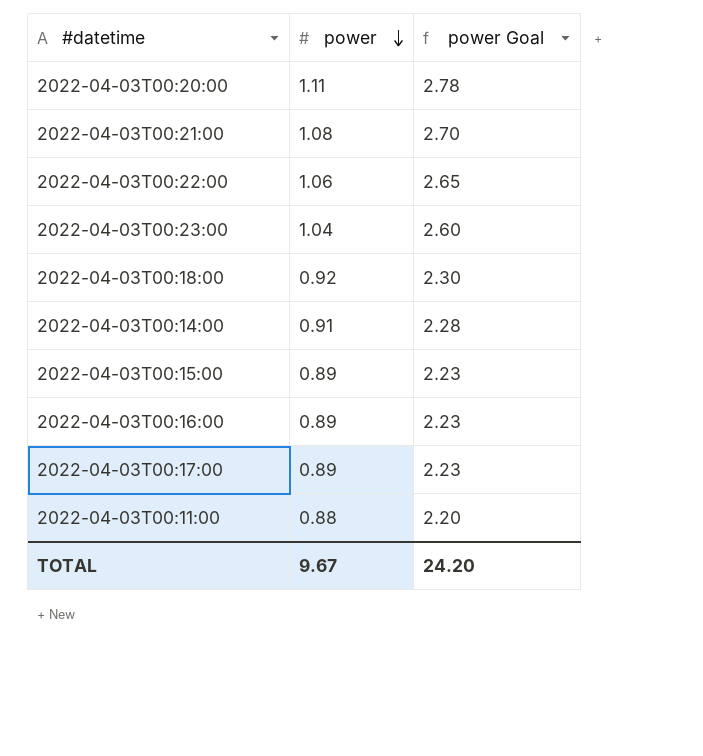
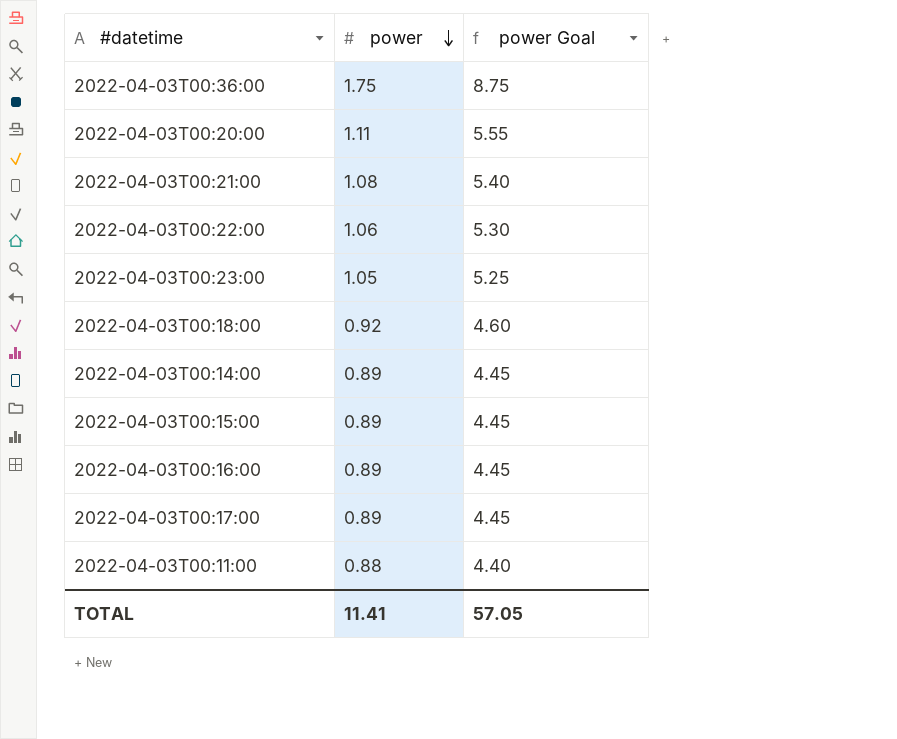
column power Goal | formula: [power] * 2.5 -> [power] * 5
row 2022-04-03T00:36:00: none -> 1.75 | 8.75
2022-04-03T00:23:00 | power: 1.04 -> 1.05
2022-04-03T00:14:00 | power: 0.91 -> 0.89
TOTAL | power: 9.67 -> 11.41
TOTAL | power Goal: 24.20 -> 57.05

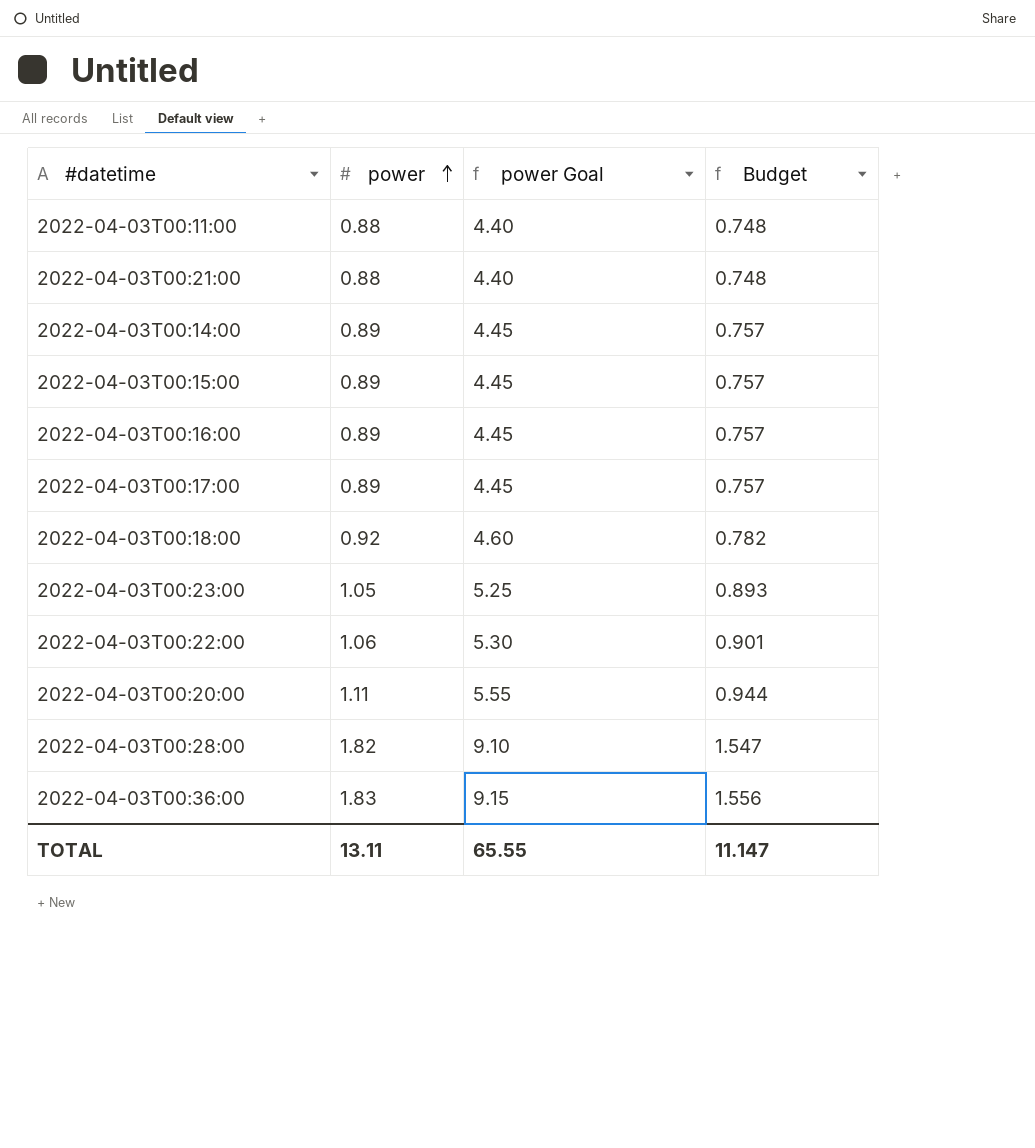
row order: power descending -> power ascending
column Budget | formula: none -> [power] * 0.85
2022-04-03T00:21:00 | power: 1.08 -> 0.88
2022-04-03T00:21:00 | power Goal: 5.40 -> 4.40
row 2022-04-03T00:28:00: none -> 1.82 | 9.10 | 1.547
2022-04-03T00:36:00 | power: 1.75 -> 1.83
2022-04-03T00:36:00 | power Goal: 8.75 -> 9.15
TOTAL | power: 11.41 -> 13.11
TOTAL | power Goal: 57.05 -> 65.55

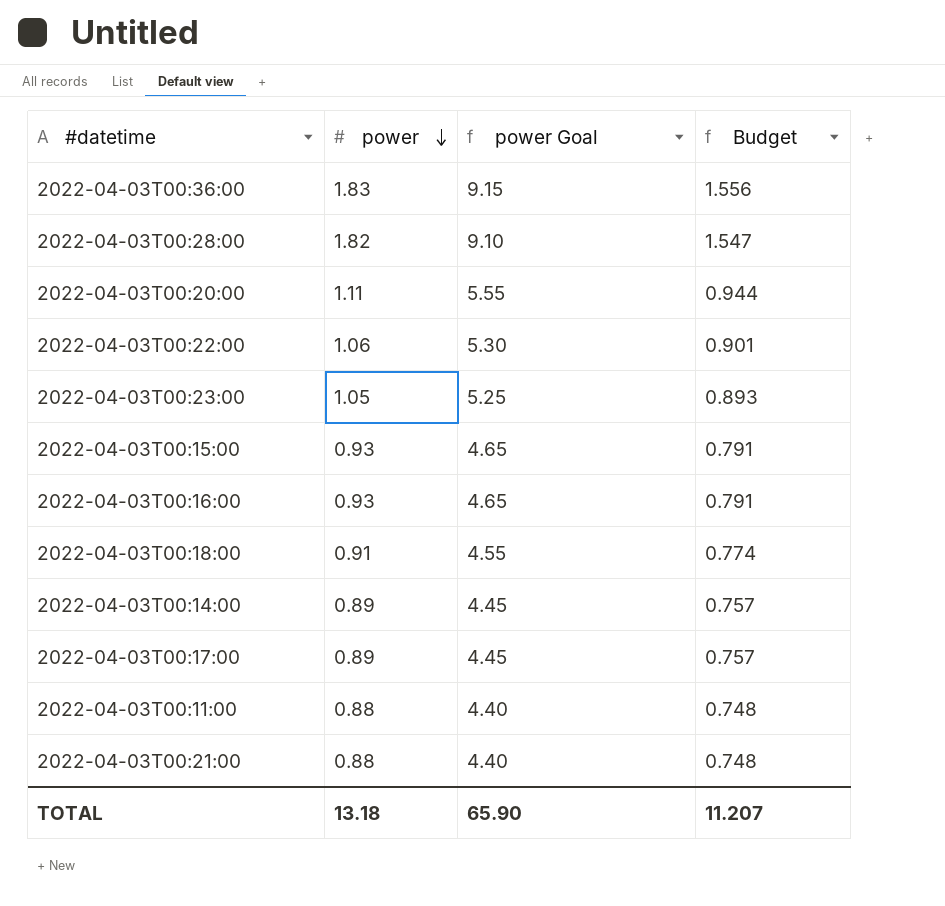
row order: power ascending -> power descending
2022-04-03T00:15:00 | power: 0.89 -> 0.93
2022-04-03T00:15:00 | power Goal: 4.45 -> 4.65
2022-04-03T00:15:00 | Budget: 0.757 -> 0.791
2022-04-03T00:16:00 | power: 0.89 -> 0.93
2022-04-03T00:16:00 | power Goal: 4.45 -> 4.65
2022-04-03T00:16:00 | Budget: 0.757 -> 0.791
2022-04-03T00:18:00 | power: 0.92 -> 0.91
2022-04-03T00:18:00 | power Goal: 4.60 -> 4.55
2022-04-03T00:18:00 | Budget: 0.782 -> 0.774
TOTAL | power: 13.11 -> 13.18
TOTAL | power Goal: 65.55 -> 65.90
TOTAL | Budget: 11.147 -> 11.207

